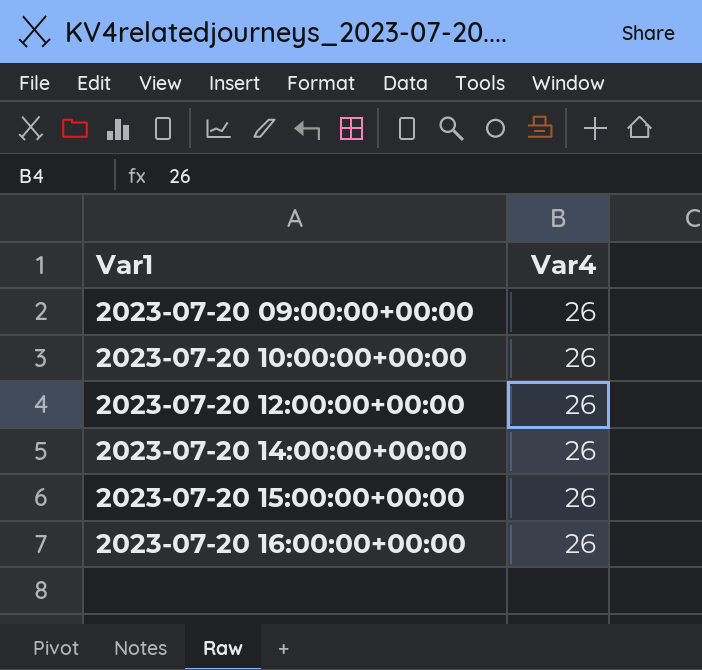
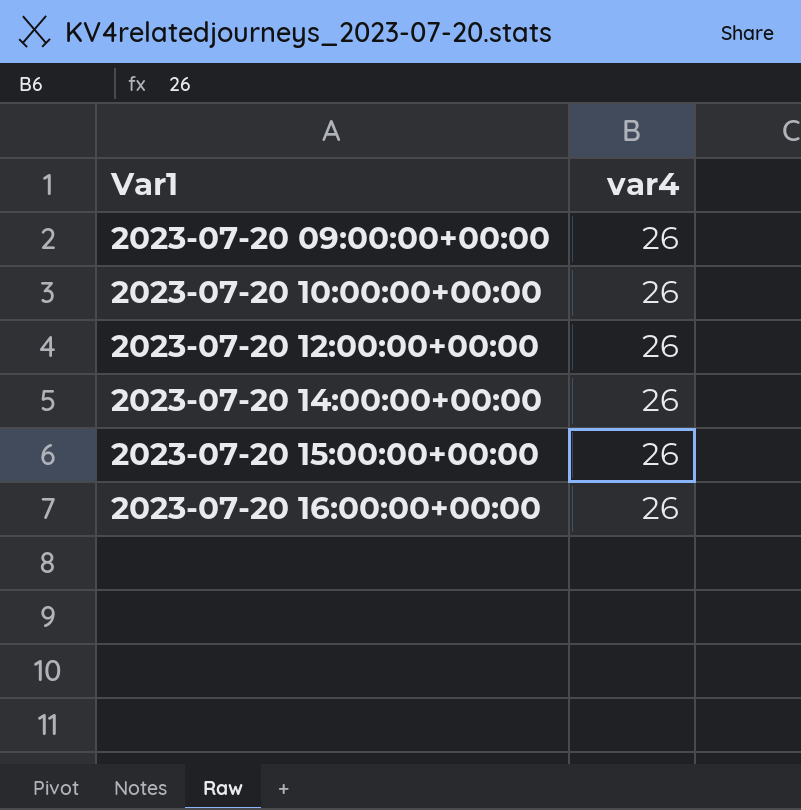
column name: Var4 -> var4

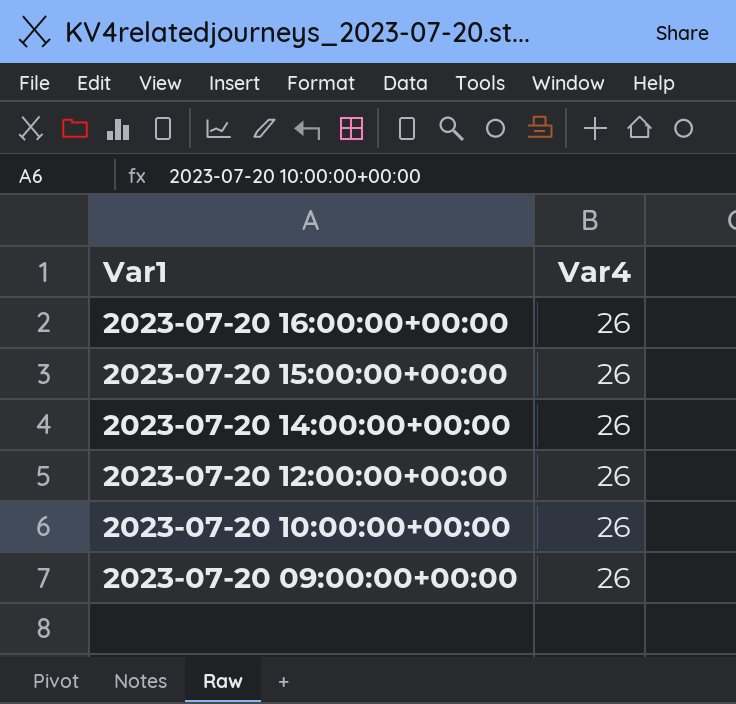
row order: Var1 ascending -> Var1 descending
column name: var4 -> Var4

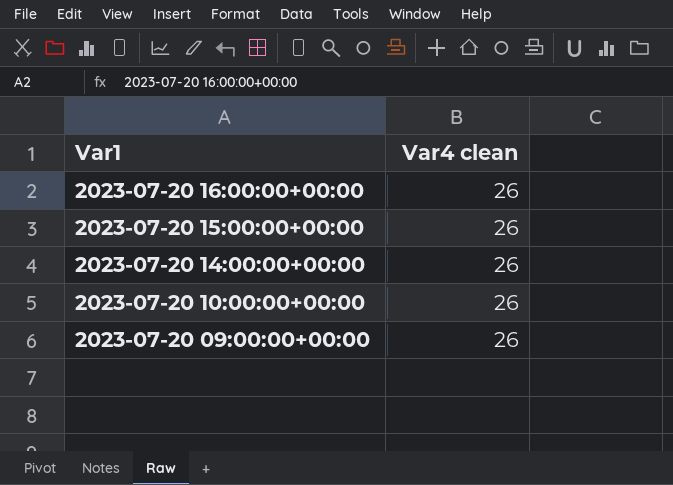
column name: Var4 -> Var4 clean
row 2023-07-20 12:00:00+00:00: 26 -> none

